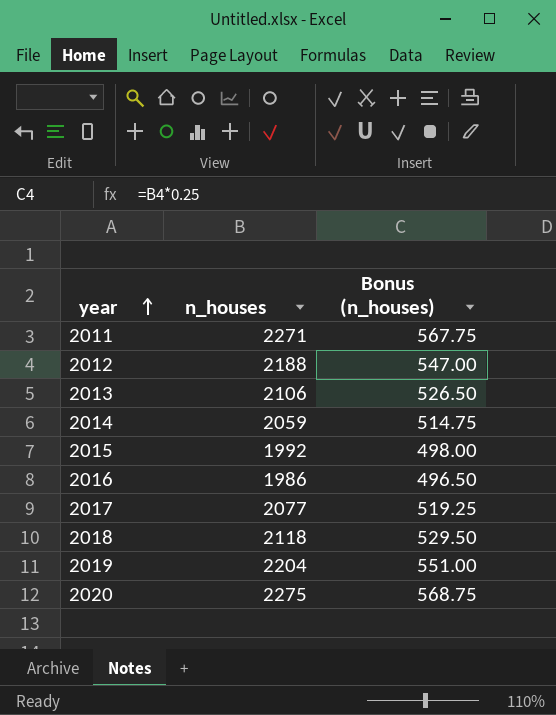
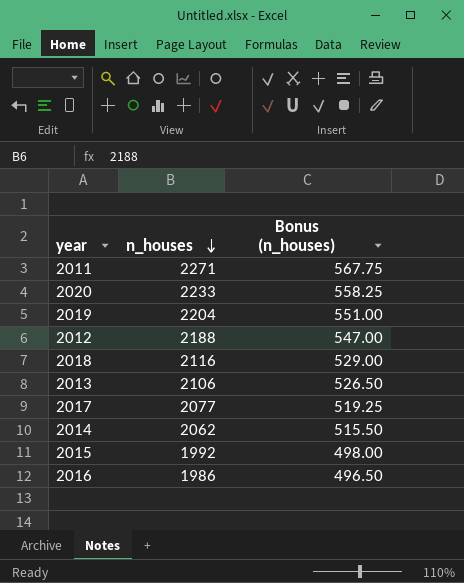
row order: year ascending -> n_houses descending
2020 | n_houses: 2275 -> 2233
2020 | Bonus (n_houses): 568.75 -> 558.25
2018 | n_houses: 2118 -> 2116
2018 | Bonus (n_houses): 529.50 -> 529.00
2014 | n_houses: 2059 -> 2062
2014 | Bonus (n_houses): 514.75 -> 515.50

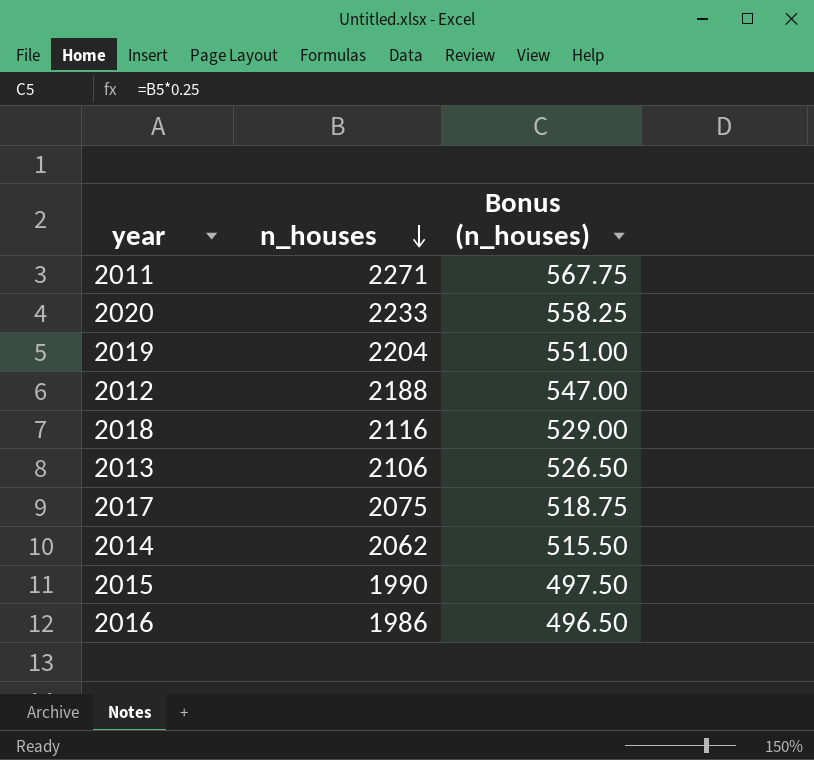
2017 | n_houses: 2077 -> 2075
2017 | Bonus (n_houses): 519.25 -> 518.75
2015 | n_houses: 1992 -> 1990
2015 | Bonus (n_houses): 498.00 -> 497.50

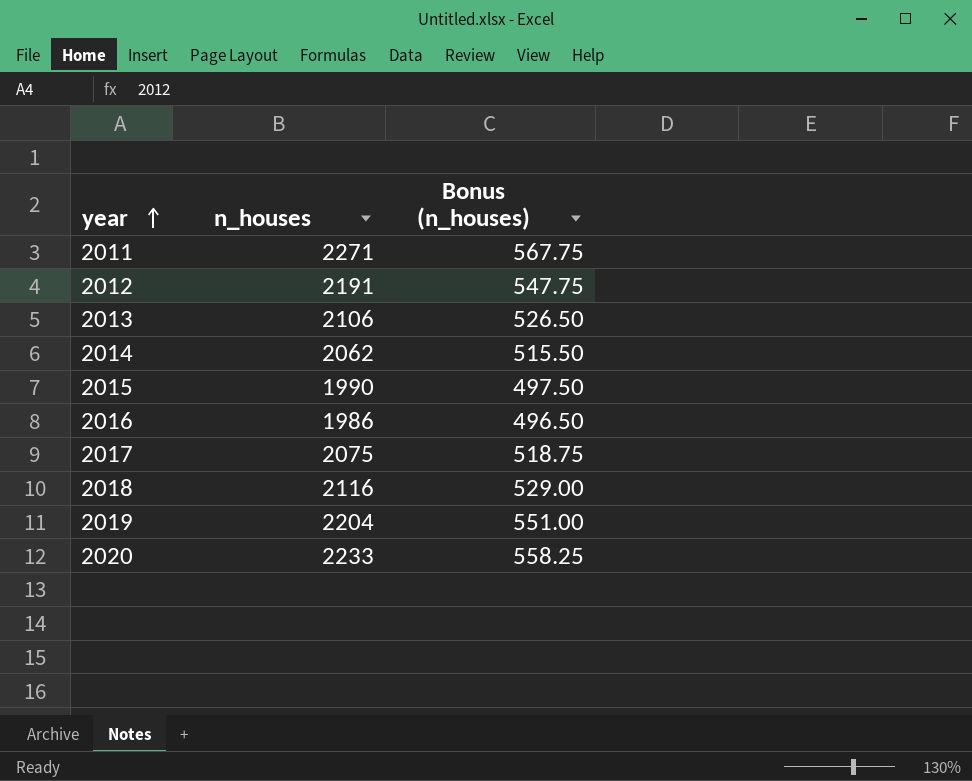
row order: n_houses descending -> year ascending
2012 | n_houses: 2188 -> 2191
2012 | Bonus (n_houses): 547.00 -> 547.75

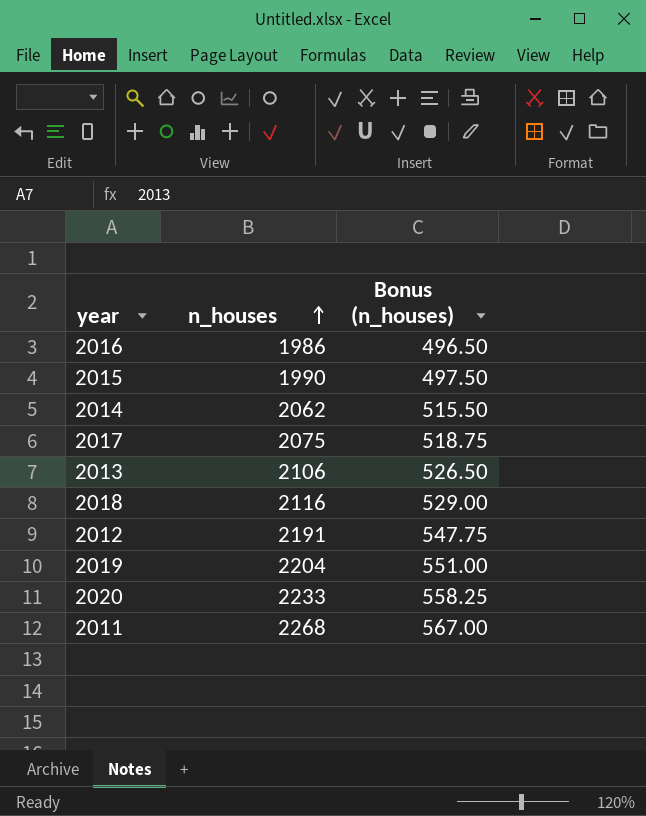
row order: year ascending -> n_houses ascending
2011 | n_houses: 2271 -> 2268
2011 | Bonus (n_houses): 567.75 -> 567.00

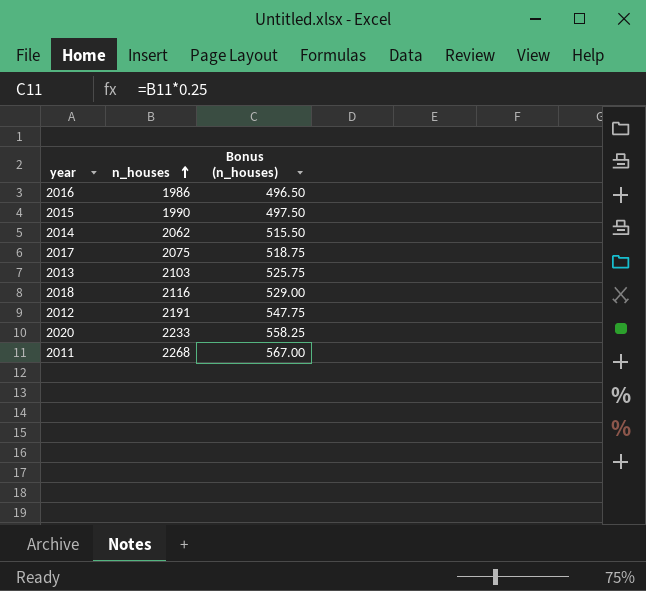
row 2019: 2204 | 551.00 -> none
2013 | n_houses: 2106 -> 2103
2013 | Bonus (n_houses): 526.50 -> 525.75

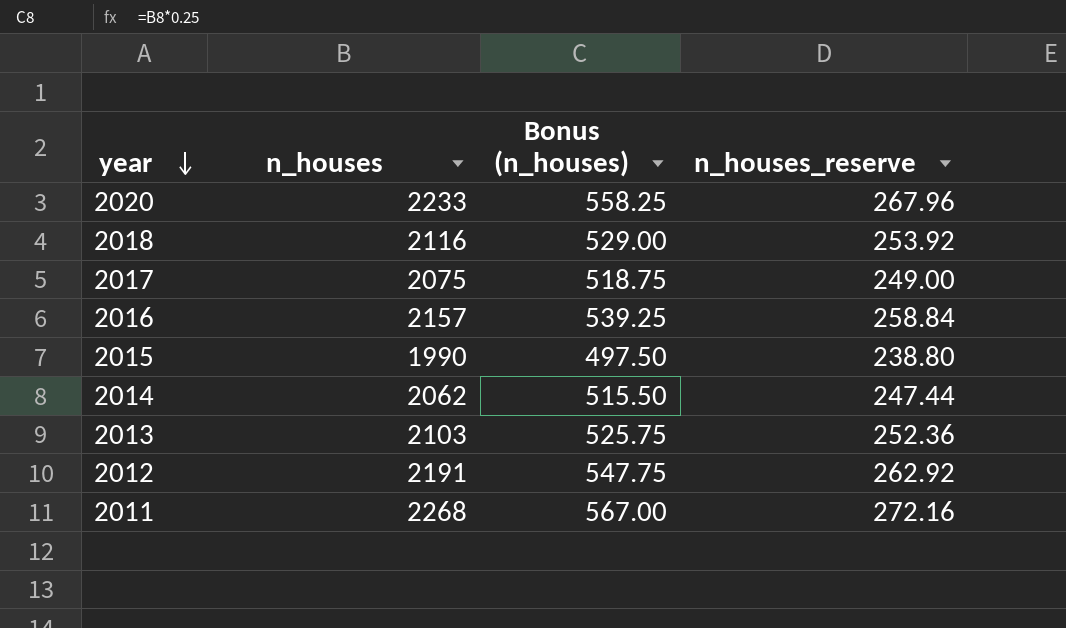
row order: n_houses ascending -> year descending
column n_houses_reserve | formula: none -> [n_houses] * 0.12
2016 | n_houses: 1986 -> 2157
2016 | Bonus (n_houses): 496.50 -> 539.25

